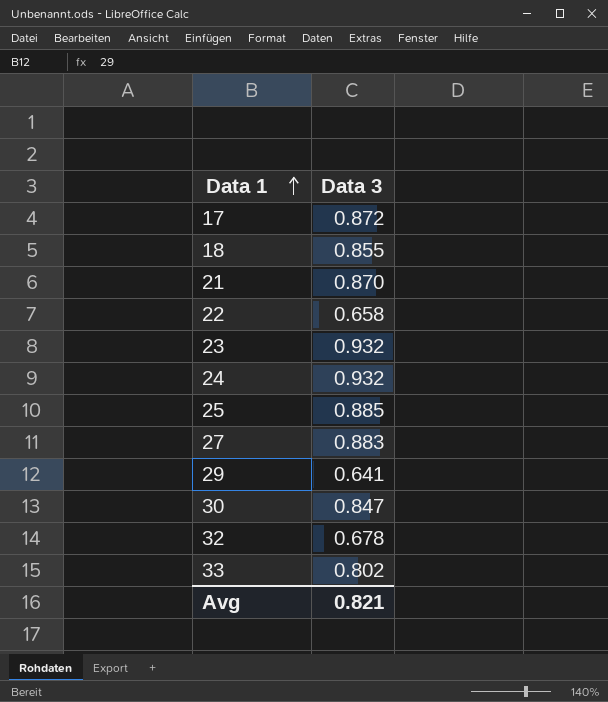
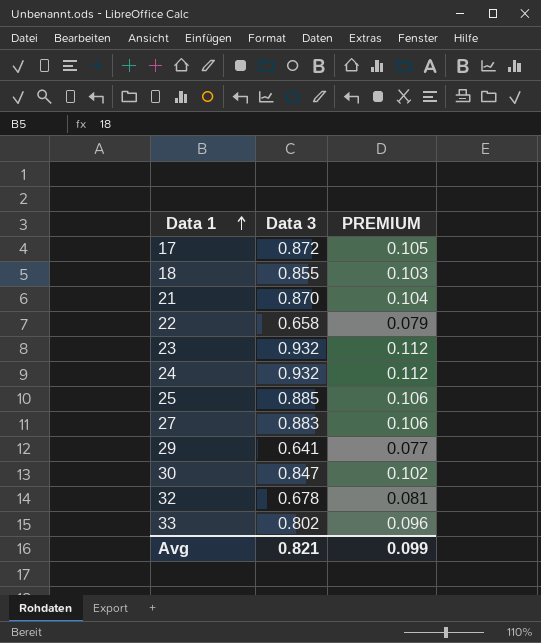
column PREMIUM | formula: none -> [Data 3] * 0.12

